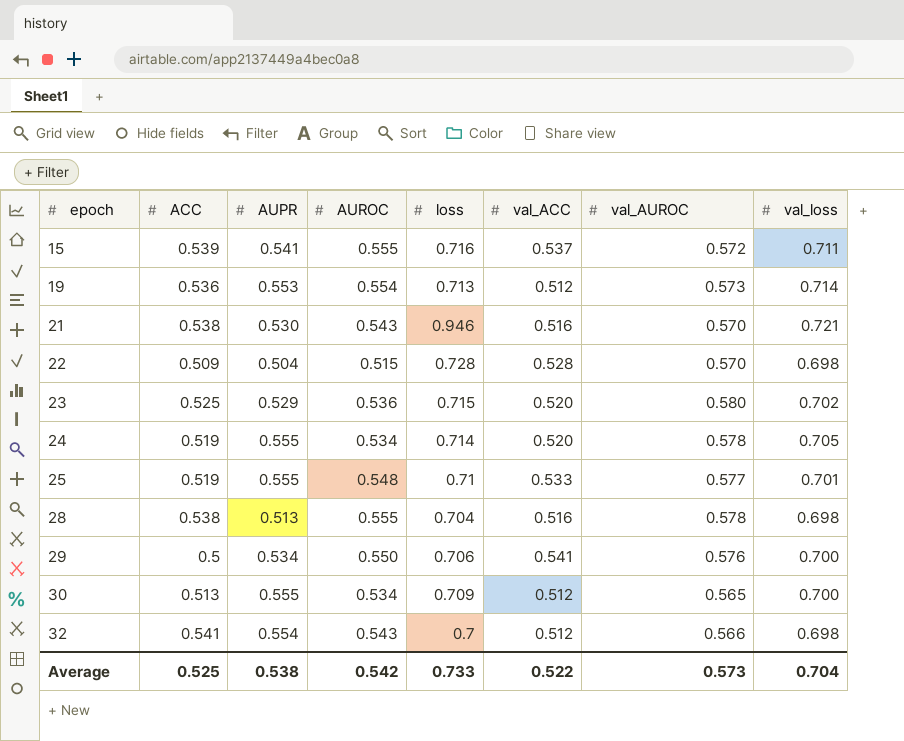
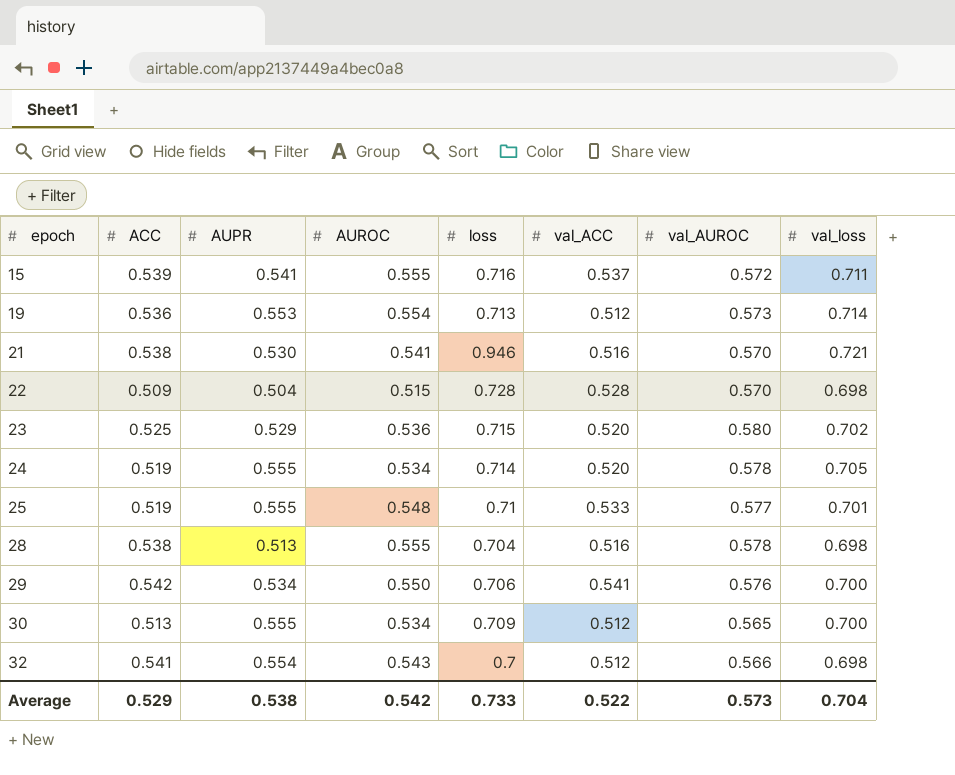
21 | AUROC: 0.543 -> 0.541
29 | ACC: 0.5 -> 0.542
Average | ACC: 0.525 -> 0.529

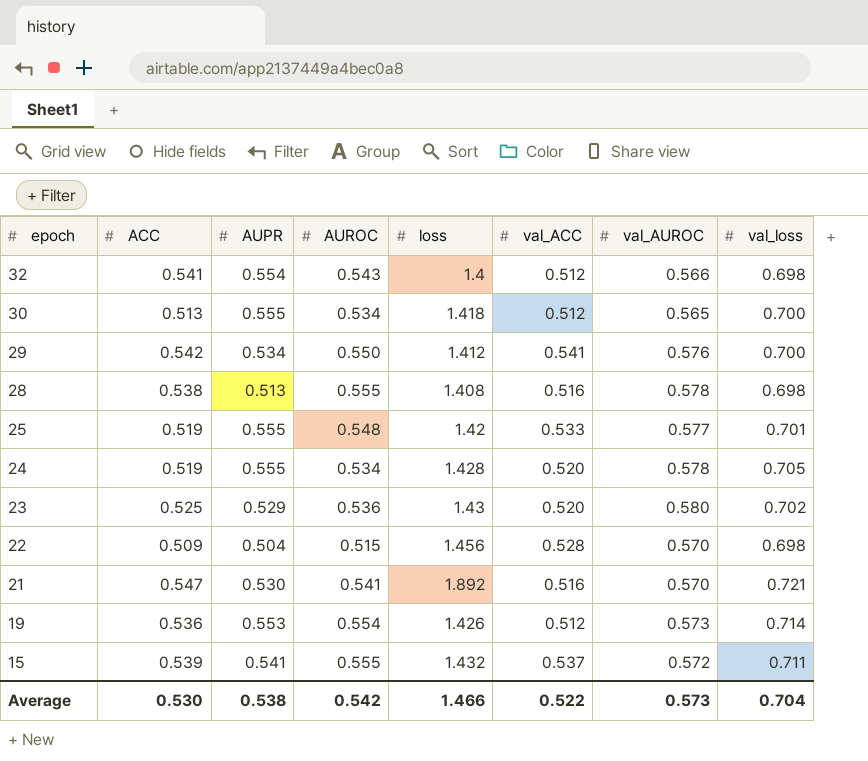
row order: epoch ascending -> epoch descending
32 | loss: 0.7 -> 1.4
30 | loss: 0.709 -> 1.418
29 | loss: 0.706 -> 1.412
28 | loss: 0.704 -> 1.408
25 | loss: 0.71 -> 1.42
24 | loss: 0.714 -> 1.428
23 | loss: 0.715 -> 1.43
22 | loss: 0.728 -> 1.456
21 | ACC: 0.538 -> 0.547
21 | loss: 0.946 -> 1.892
19 | loss: 0.713 -> 1.426
15 | loss: 0.716 -> 1.432
Average | ACC: 0.529 -> 0.530
Average | loss: 0.733 -> 1.466

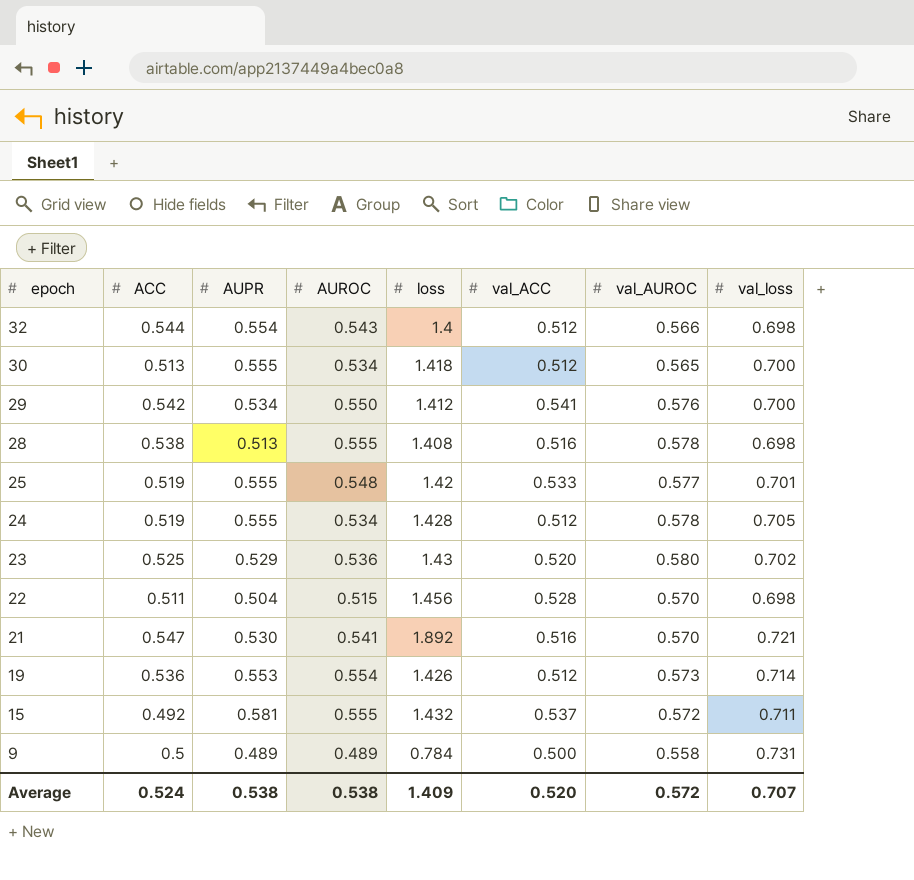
32 | ACC: 0.541 -> 0.544
24 | val_ACC: 0.520 -> 0.512
22 | ACC: 0.509 -> 0.511
15 | ACC: 0.539 -> 0.492
15 | AUPR: 0.541 -> 0.581
row 9: none -> 0.5 | 0.489 | 0.489 | 0.784 | 0.500 | 0.558 | 0.731
Average | ACC: 0.530 -> 0.524
Average | AUROC: 0.542 -> 0.538
Average | loss: 1.466 -> 1.409
Average | val_ACC: 0.522 -> 0.520
Average | val_AUROC: 0.573 -> 0.572
Average | val_loss: 0.704 -> 0.707

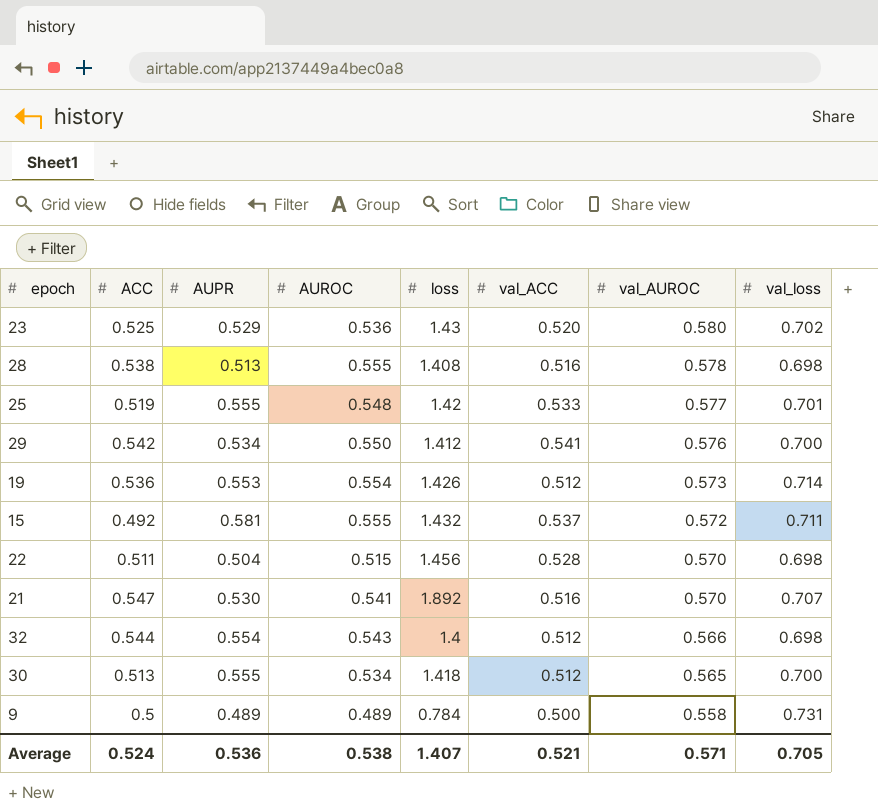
row order: epoch descending -> val_AUROC descending
row 24: 0.519 | 0.555 | 0.534 | 1.428 | 0.512 | 0.578 | 0.705 -> none
21 | val_loss: 0.721 -> 0.707
Average | AUPR: 0.538 -> 0.536
Average | loss: 1.409 -> 1.407
Average | val_ACC: 0.520 -> 0.521
Average | val_AUROC: 0.572 -> 0.571
Average | val_loss: 0.707 -> 0.705

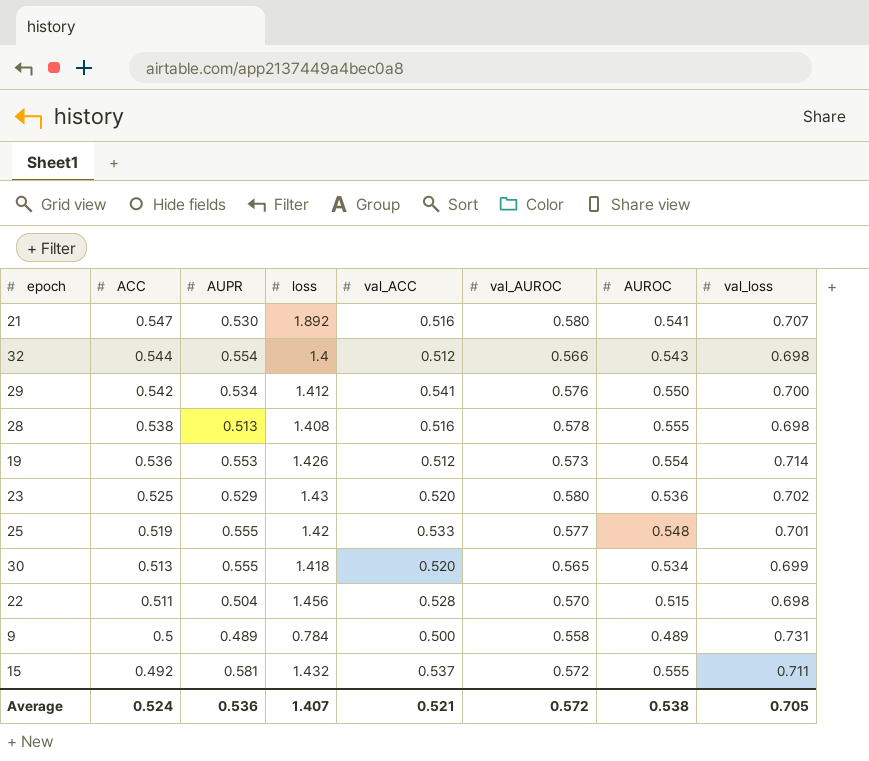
row order: val_AUROC descending -> ACC descending
column AUROC | position: 4 -> 7
21 | val_AUROC: 0.570 -> 0.580
30 | val_ACC: 0.512 -> 0.520
30 | val_loss: 0.700 -> 0.699
Average | val_AUROC: 0.571 -> 0.572

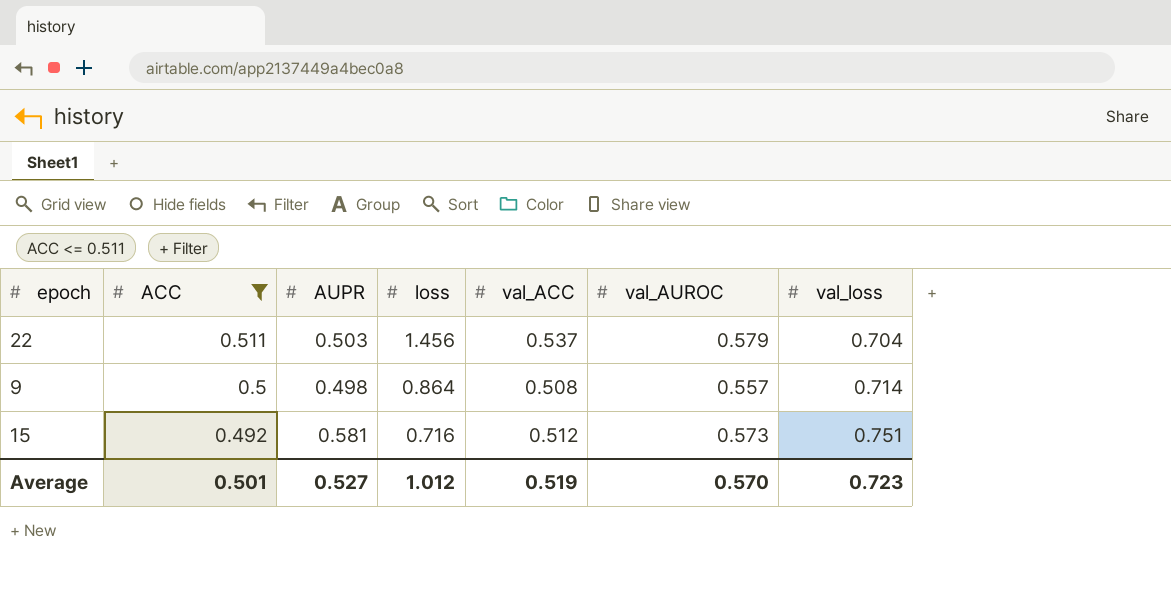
filter: none -> ACC <= 0.511
column AUROC | position: 7 -> none
22 | AUPR: 0.504 -> 0.503
22 | val_ACC: 0.528 -> 0.537
22 | val_AUROC: 0.570 -> 0.579
22 | val_loss: 0.698 -> 0.704
9 | AUPR: 0.489 -> 0.498
9 | loss: 0.784 -> 0.864
9 | val_ACC: 0.500 -> 0.508
9 | val_AUROC: 0.558 -> 0.557
9 | val_loss: 0.731 -> 0.714
15 | loss: 1.432 -> 0.716
15 | val_ACC: 0.537 -> 0.512
15 | val_AUROC: 0.572 -> 0.573
15 | val_loss: 0.711 -> 0.751
Average | ACC: 0.524 -> 0.501
Average | AUPR: 0.536 -> 0.527
Average | loss: 1.407 -> 1.012
Average | val_ACC: 0.521 -> 0.519
Average | val_AUROC: 0.572 -> 0.570
Average | val_loss: 0.705 -> 0.723

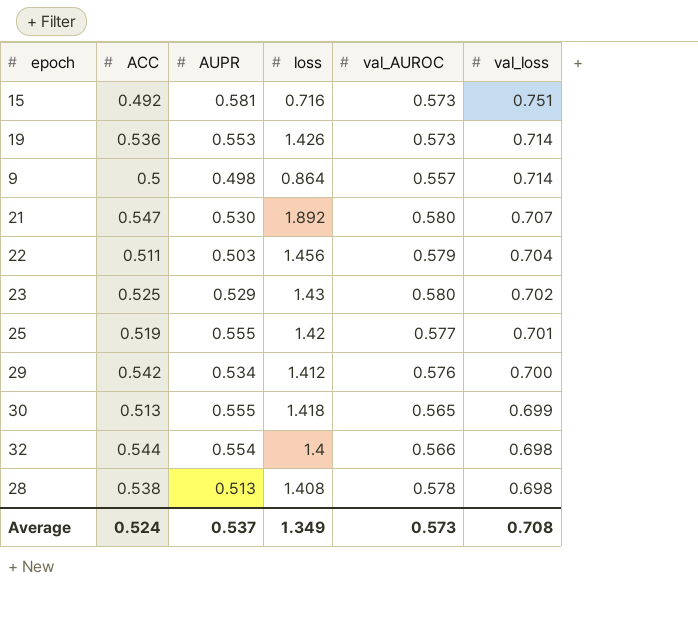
filter: ACC <= 0.511 -> none
row order: ACC descending -> val_loss descending
column val_ACC | position: 5 -> none
Average | ACC: 0.501 -> 0.524
Average | AUPR: 0.527 -> 0.537
Average | loss: 1.012 -> 1.349
Average | val_AUROC: 0.570 -> 0.573
Average | val_loss: 0.723 -> 0.708

